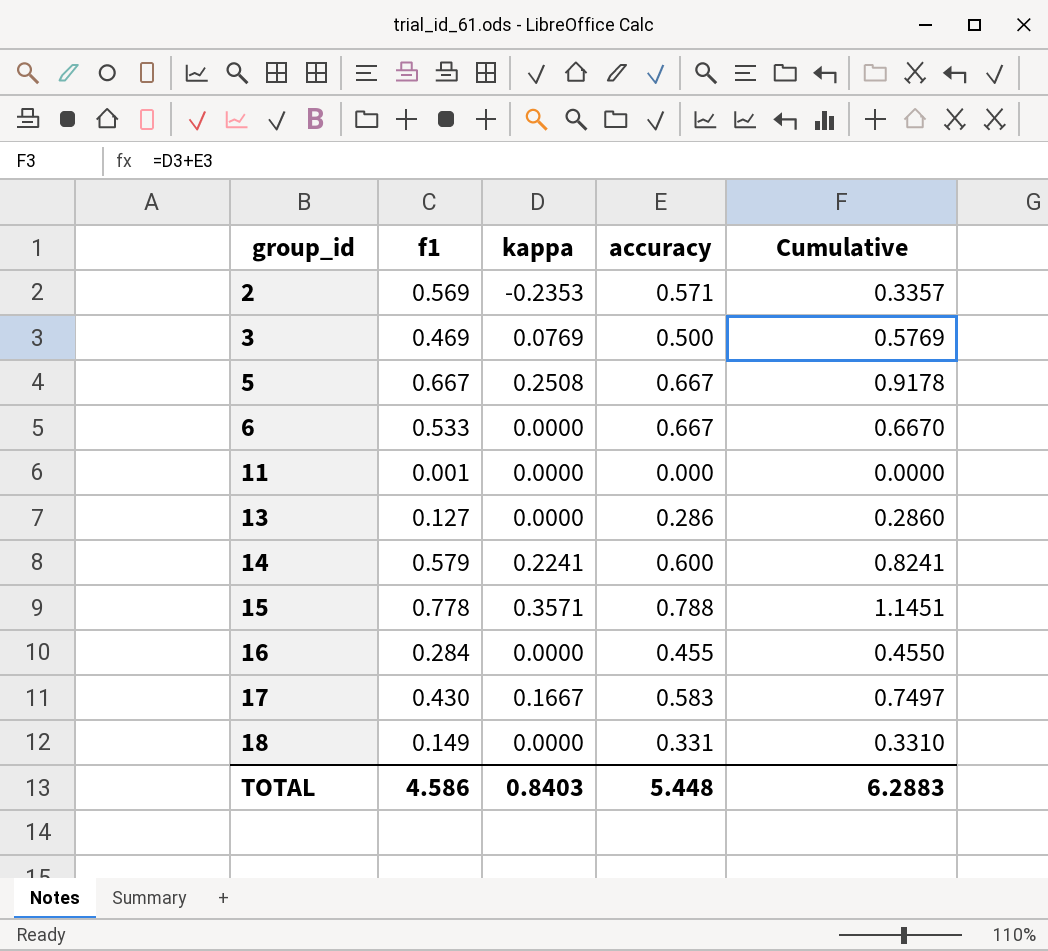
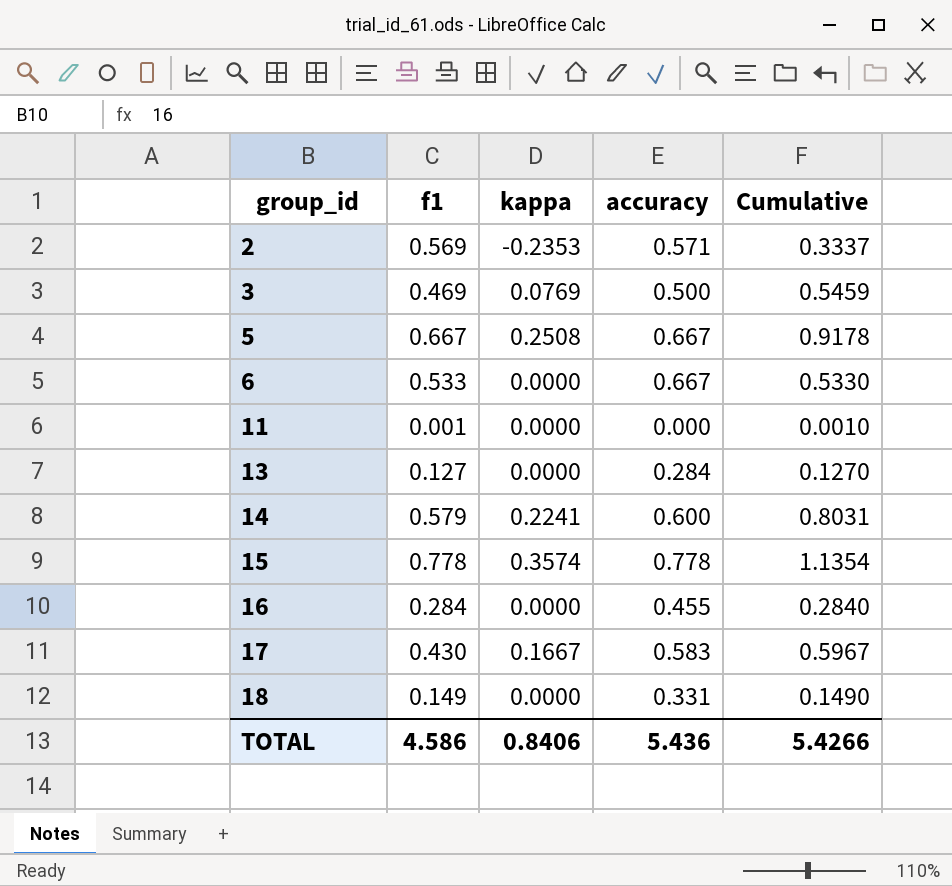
column Cumulative | formula: [kappa] + [accuracy] -> [f1] + [kappa]
13 | accuracy: 0.286 -> 0.284
15 | kappa: 0.3571 -> 0.3574
15 | accuracy: 0.788 -> 0.778
TOTAL | kappa: 0.8403 -> 0.8406
TOTAL | accuracy: 5.448 -> 5.436
TOTAL | Cumulative: 6.2883 -> 5.4266

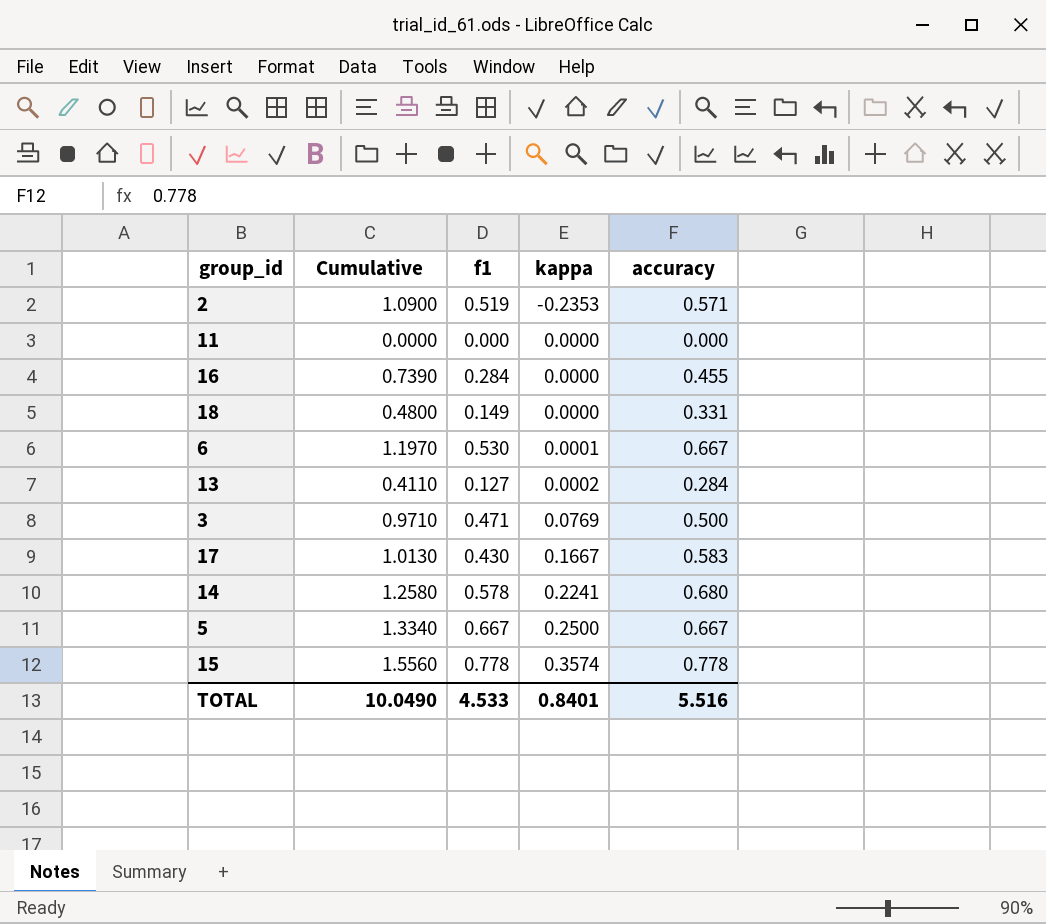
row order: group_id ascending -> kappa ascending
column Cumulative | formula: [f1] + [kappa] -> [f1] + [accuracy]
column Cumulative | position: 5 -> 2
2 | f1: 0.569 -> 0.519
11 | f1: 0.001 -> 0.000
6 | f1: 0.533 -> 0.530
6 | kappa: 0.0000 -> 0.0001
13 | kappa: 0.0000 -> 0.0002
3 | f1: 0.469 -> 0.471
14 | f1: 0.579 -> 0.578
14 | accuracy: 0.600 -> 0.680
5 | kappa: 0.2508 -> 0.2500
TOTAL | Cumulative: 5.4266 -> 10.0490
TOTAL | f1: 4.586 -> 4.533
TOTAL | kappa: 0.8406 -> 0.8401
TOTAL | accuracy: 5.436 -> 5.516

